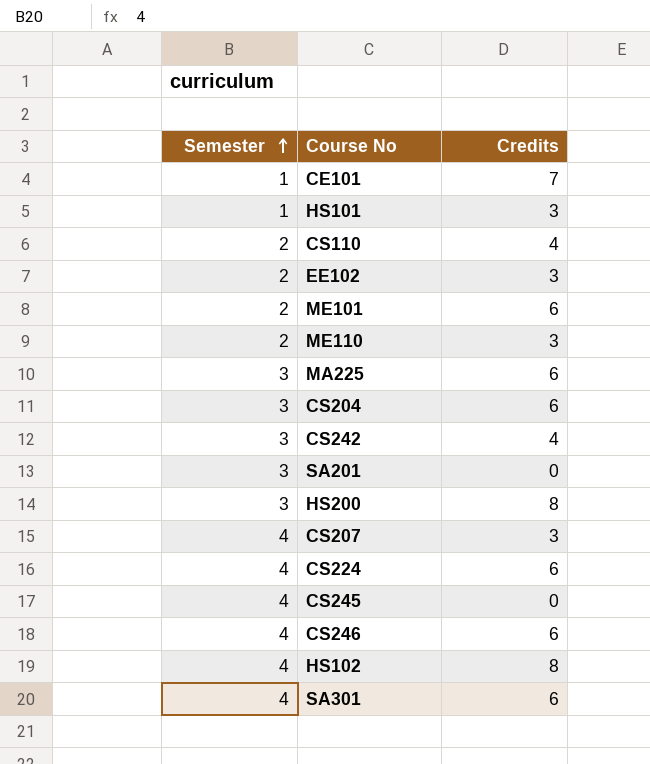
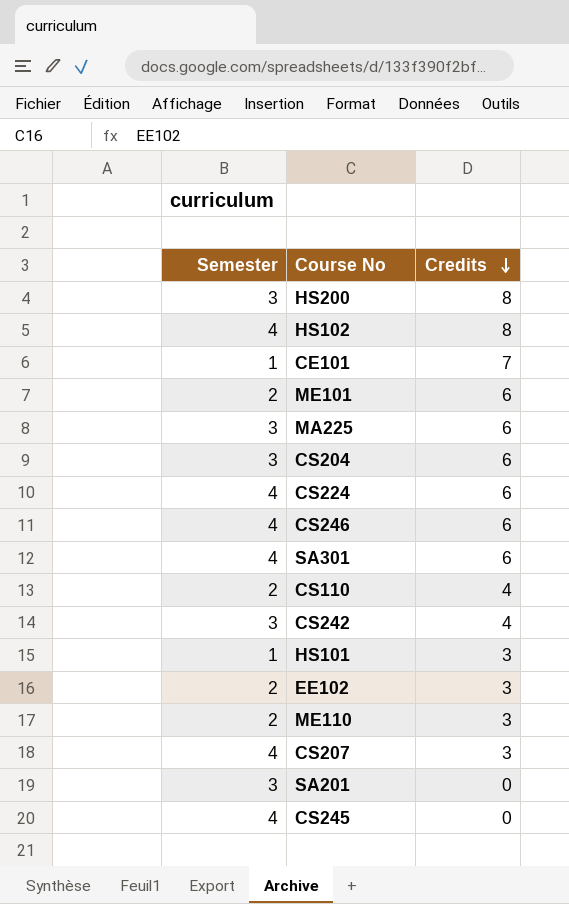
row order: Semester ascending -> Credits descending

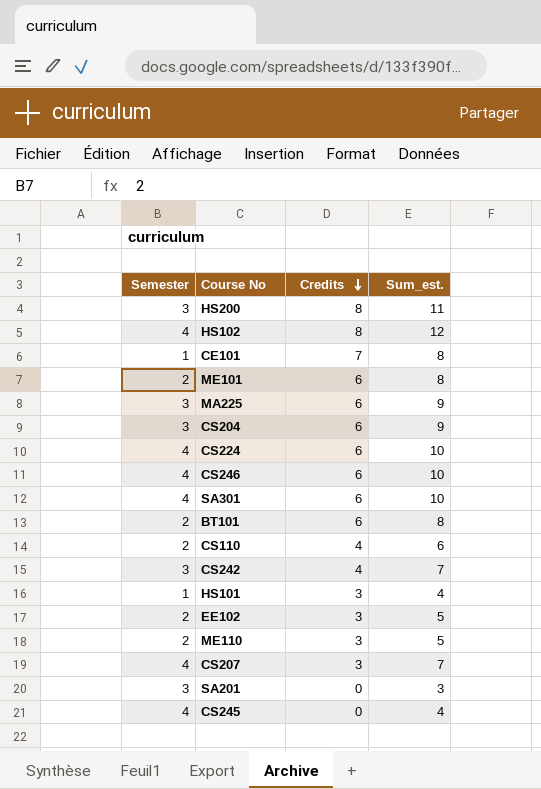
column Sum_est. | formula: none -> [Semester] + [Credits]
row BT101: none -> 2 | 6 | 8

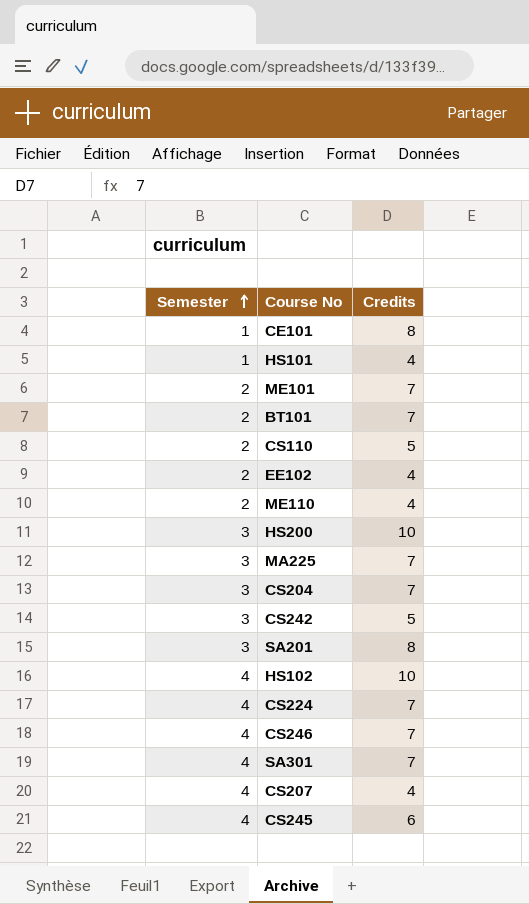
row order: Credits descending -> Semester ascending
column Sum_est. | formula: [Semester] + [Credits] -> none
CE101 | Credits: 7 -> 8
HS101 | Credits: 3 -> 4
ME101 | Credits: 6 -> 7
BT101 | Credits: 6 -> 7
CS110 | Credits: 4 -> 5
EE102 | Credits: 3 -> 4
ME110 | Credits: 3 -> 4
HS200 | Credits: 8 -> 10
MA225 | Credits: 6 -> 7
CS204 | Credits: 6 -> 7
CS242 | Credits: 4 -> 5
SA201 | Credits: 0 -> 8
HS102 | Credits: 8 -> 10
CS224 | Credits: 6 -> 7
CS246 | Credits: 6 -> 7
SA301 | Credits: 6 -> 7
CS207 | Credits: 3 -> 4
CS245 | Credits: 0 -> 6

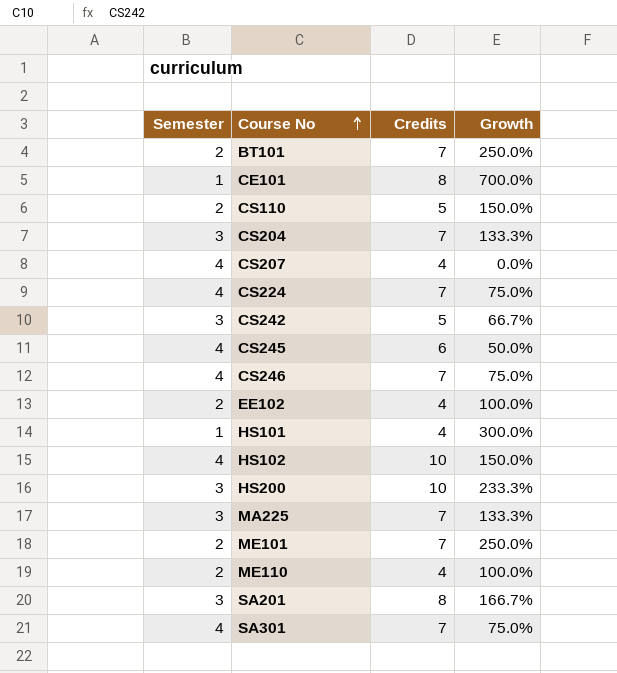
row order: Semester ascending -> Course No ascending
column Growth | formula: none -> ([Credits] - [Semester]) / [Semester]

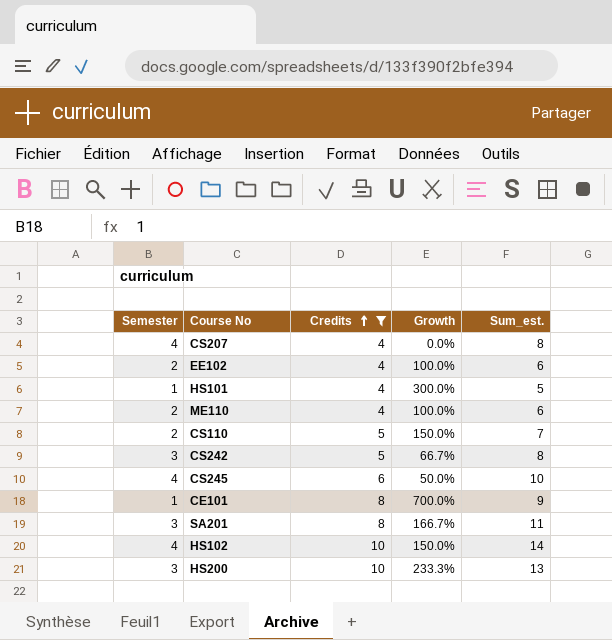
filter: none -> Credits != 7
row order: Course No ascending -> Credits ascending
column Sum_est. | formula: none -> [Semester] + [Credits]

